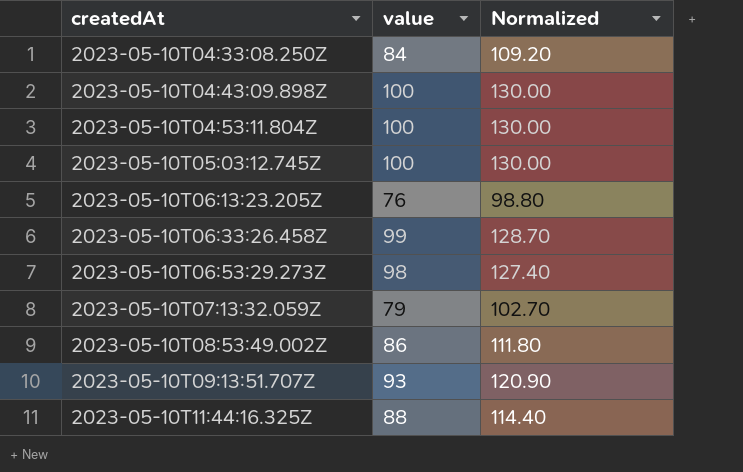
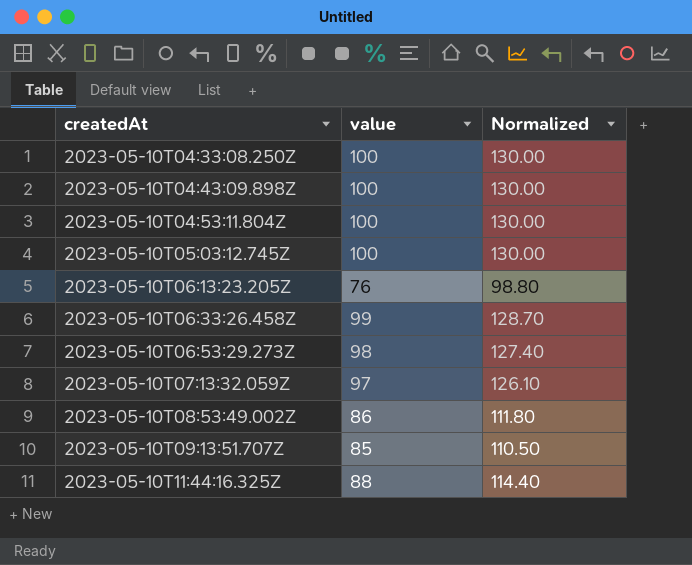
2023-05-10T04:33:08.250Z | value: 84 -> 100
2023-05-10T04:33:08.250Z | Normalized: 109.20 -> 130.00
2023-05-10T07:13:32.059Z | value: 79 -> 97
2023-05-10T07:13:32.059Z | Normalized: 102.70 -> 126.10
2023-05-10T09:13:51.707Z | value: 93 -> 85
2023-05-10T09:13:51.707Z | Normalized: 120.90 -> 110.50

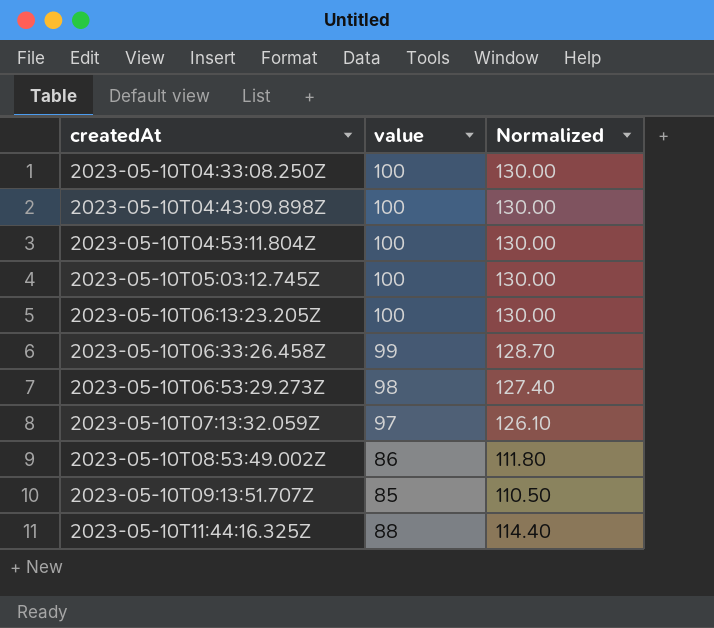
2023-05-10T06:13:23.205Z | value: 76 -> 100
2023-05-10T06:13:23.205Z | Normalized: 98.80 -> 130.00

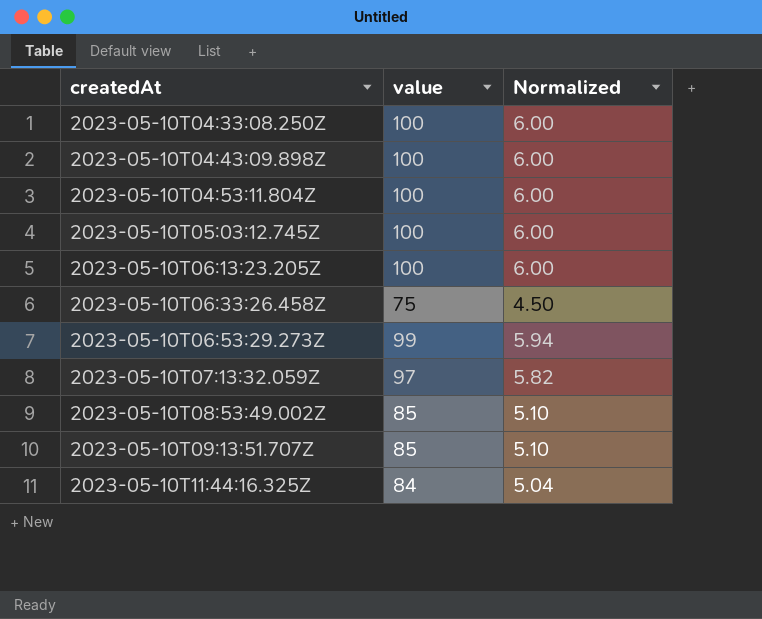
column Normalized | formula: [value] * 1.3 -> [value] * 0.06
2023-05-10T06:33:26.458Z | value: 99 -> 75
2023-05-10T06:53:29.273Z | value: 98 -> 99
2023-05-10T08:53:49.002Z | value: 86 -> 85
2023-05-10T11:44:16.325Z | value: 88 -> 84

